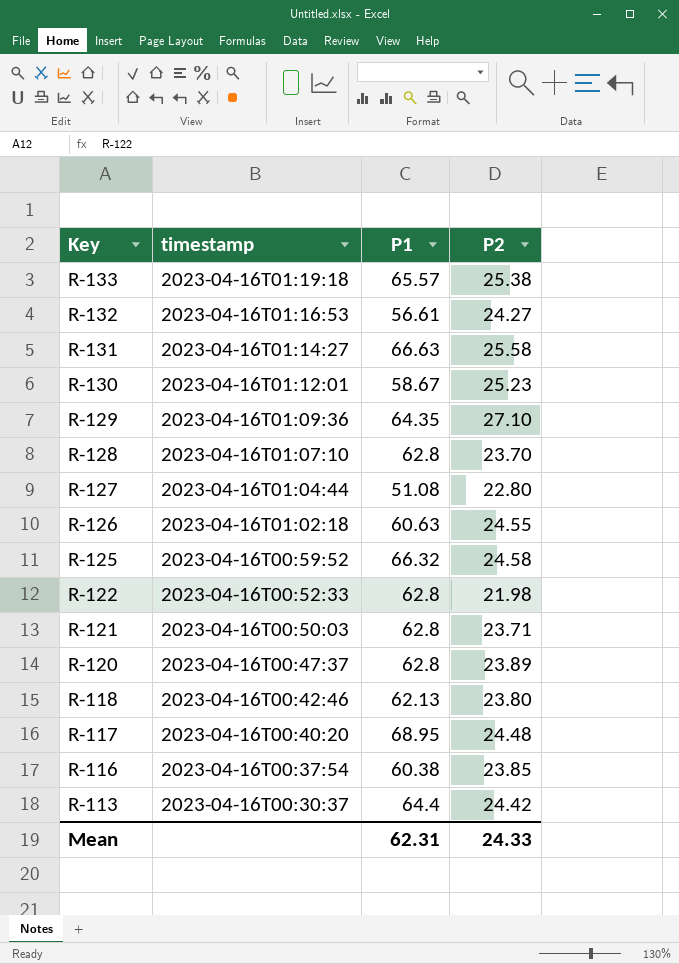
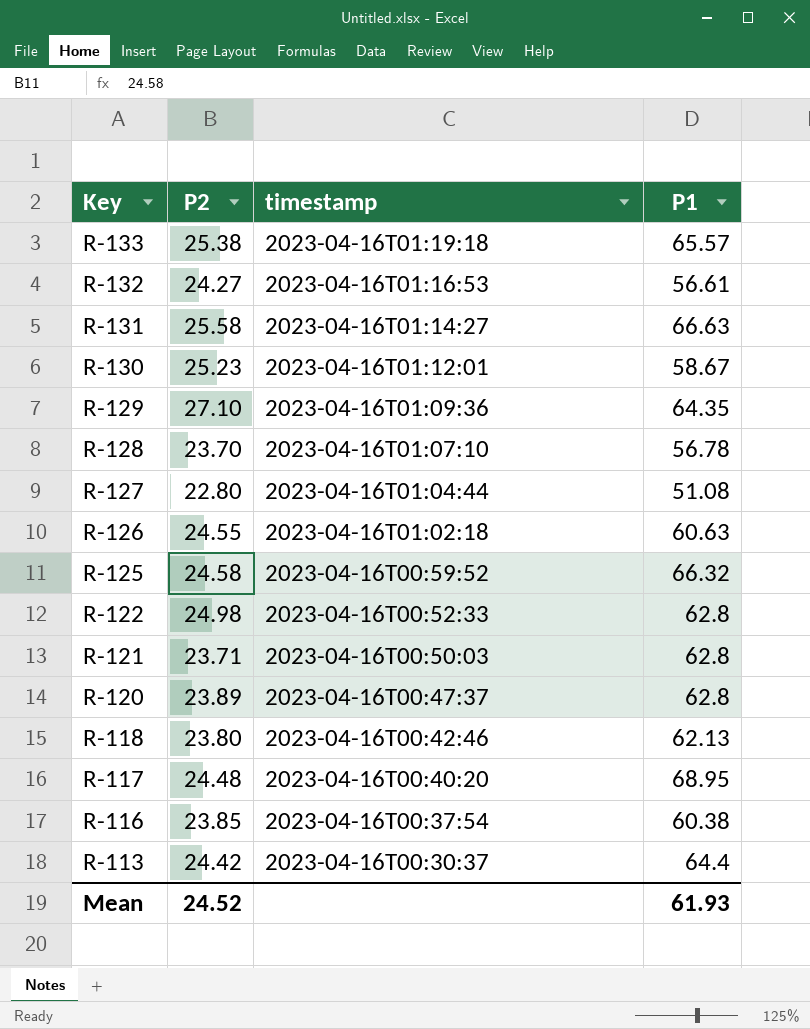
column P2 | position: 4 -> 2
R-128 | P1: 62.8 -> 56.78
R-122 | P2: 21.98 -> 24.98
Mean | P2: 24.33 -> 24.52
Mean | P1: 62.31 -> 61.93

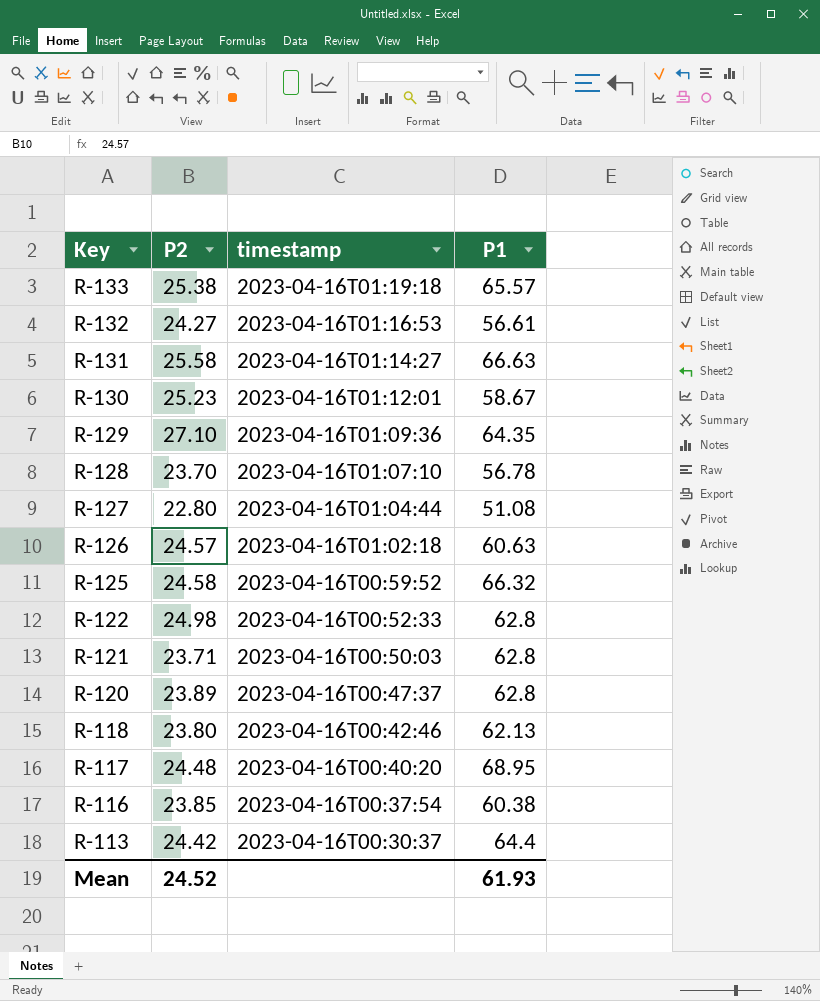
R-126 | P2: 24.55 -> 24.57

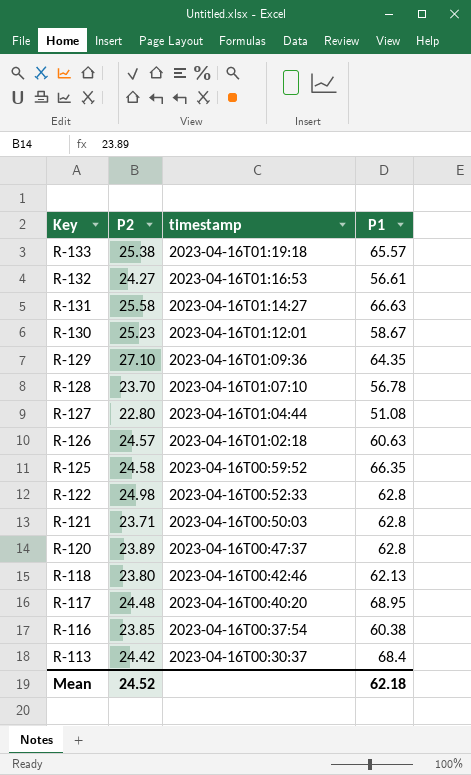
R-125 | P1: 66.32 -> 66.35
R-113 | P1: 64.4 -> 68.4
Mean | P1: 61.93 -> 62.18

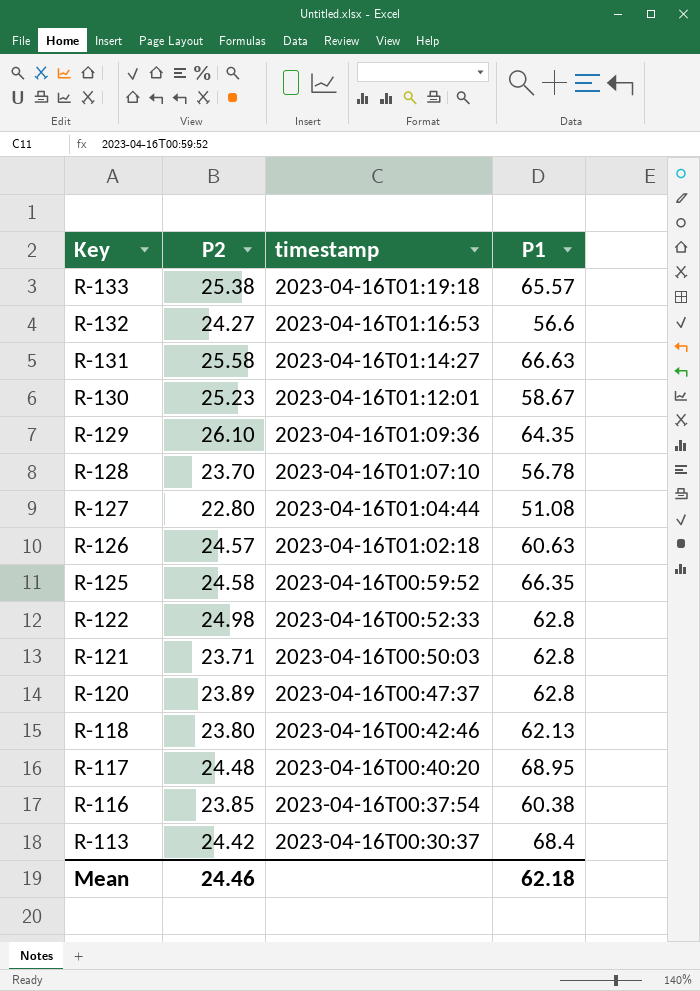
R-132 | P1: 56.61 -> 56.6
R-129 | P2: 27.10 -> 26.10
Mean | P2: 24.52 -> 24.46

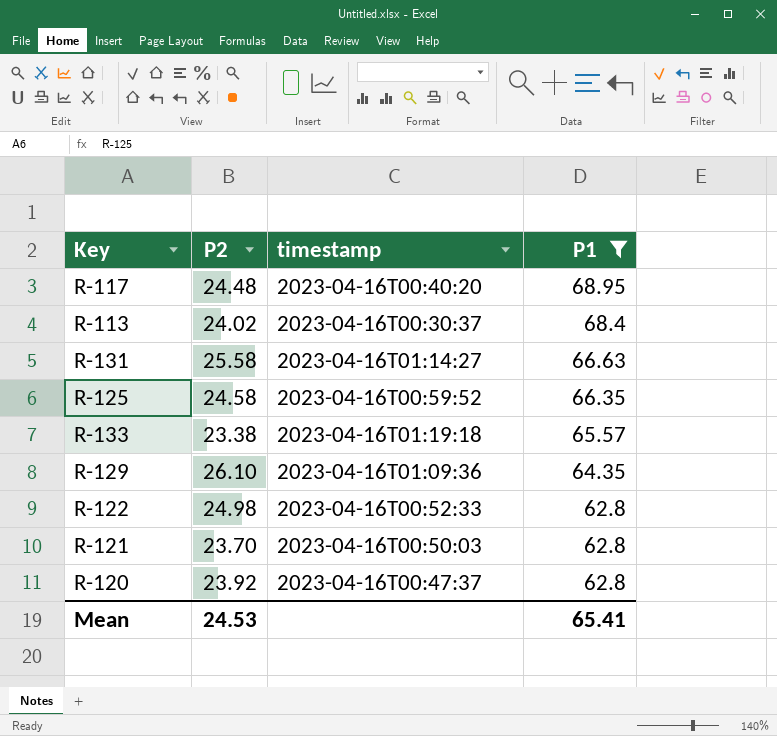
filter: none -> P1 >= 62.8
row order: Key descending -> P1 descending
R-113 | P2: 24.42 -> 24.02
R-133 | P2: 25.38 -> 23.38
R-121 | P2: 23.71 -> 23.70
R-120 | P2: 23.89 -> 23.92
Mean | P2: 24.46 -> 24.53
Mean | P1: 62.18 -> 65.41

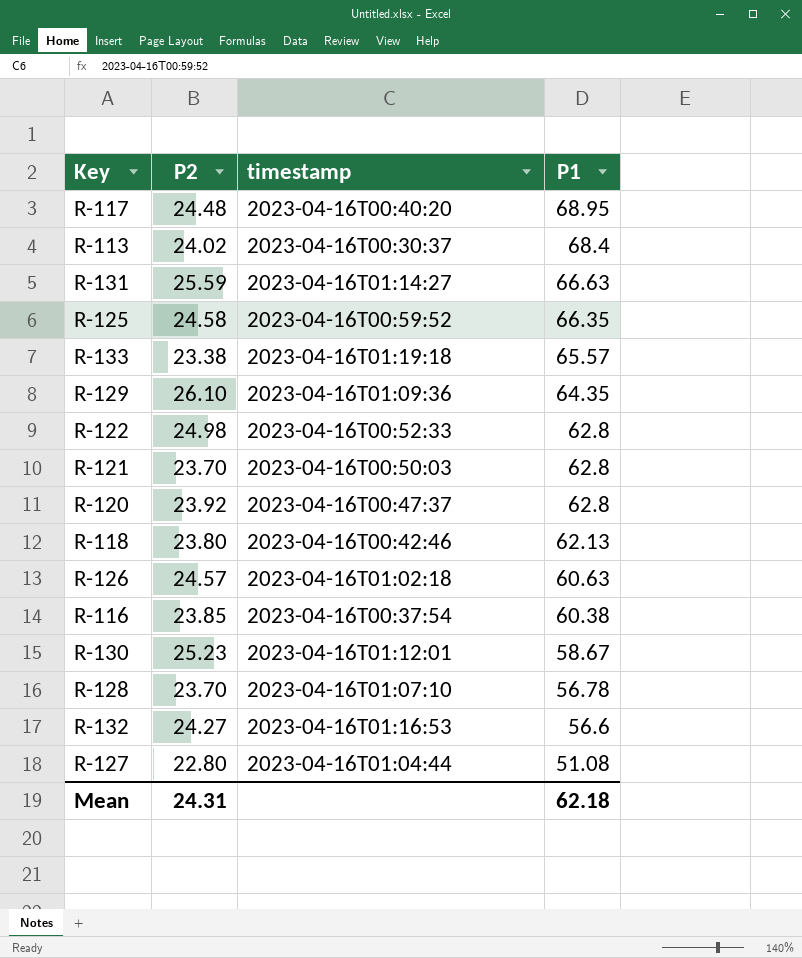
filter: P1 >= 62.8 -> none
R-131 | P2: 25.58 -> 25.59
Mean | P2: 24.53 -> 24.31
Mean | P1: 65.41 -> 62.18

